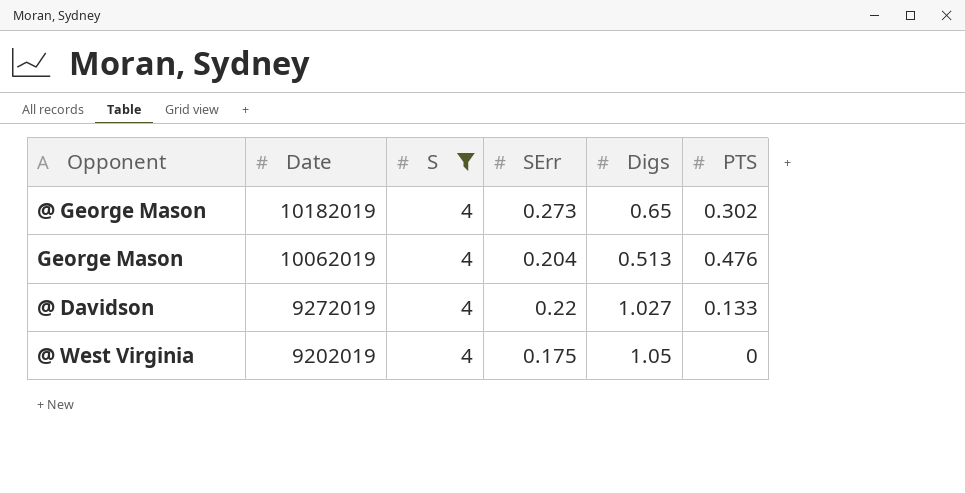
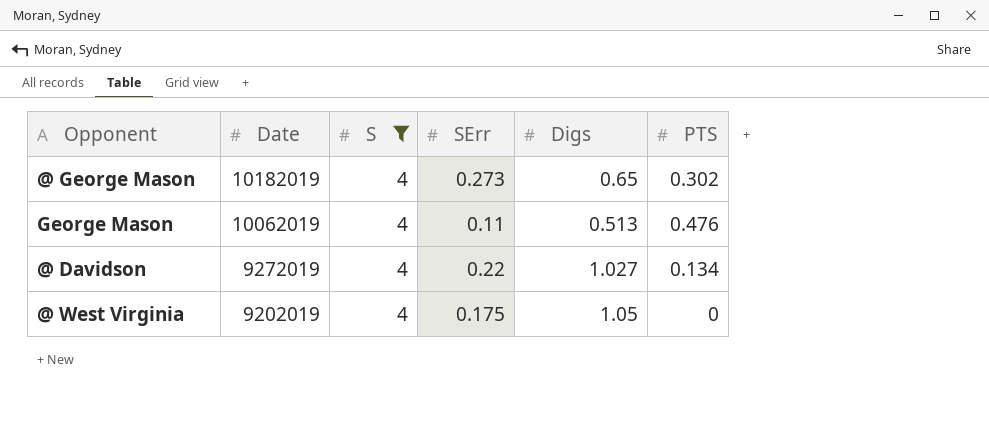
George Mason | SErr: 0.204 -> 0.11
@ Davidson | PTS: 0.133 -> 0.134

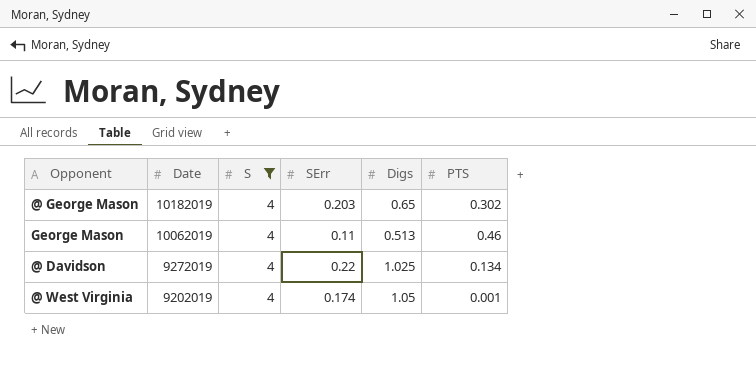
@ George Mason | SErr: 0.273 -> 0.203
George Mason | PTS: 0.476 -> 0.46
@ Davidson | Digs: 1.027 -> 1.025
@ West Virginia | SErr: 0.175 -> 0.174
@ West Virginia | PTS: 0 -> 0.001

